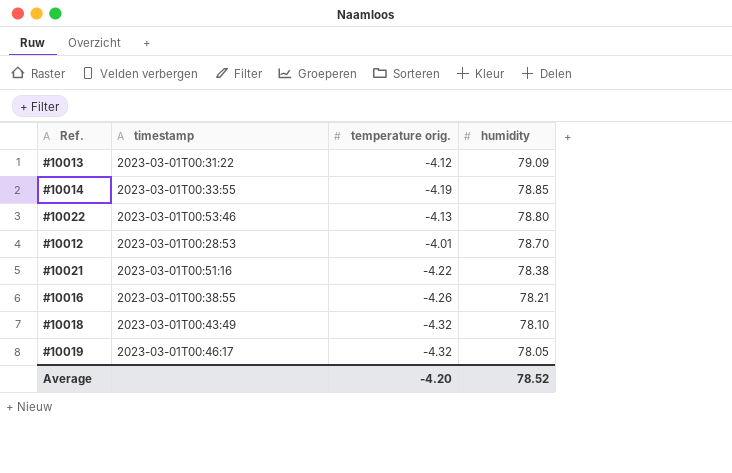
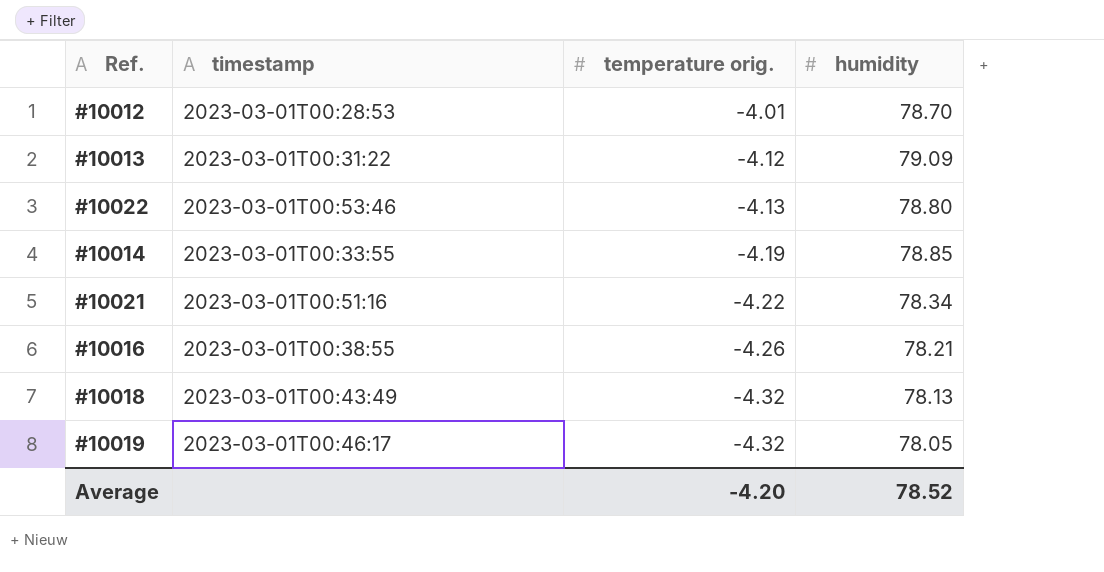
row order: humidity descending -> temperature orig. descending
#10021 | humidity: 78.38 -> 78.34
#10018 | humidity: 78.10 -> 78.13

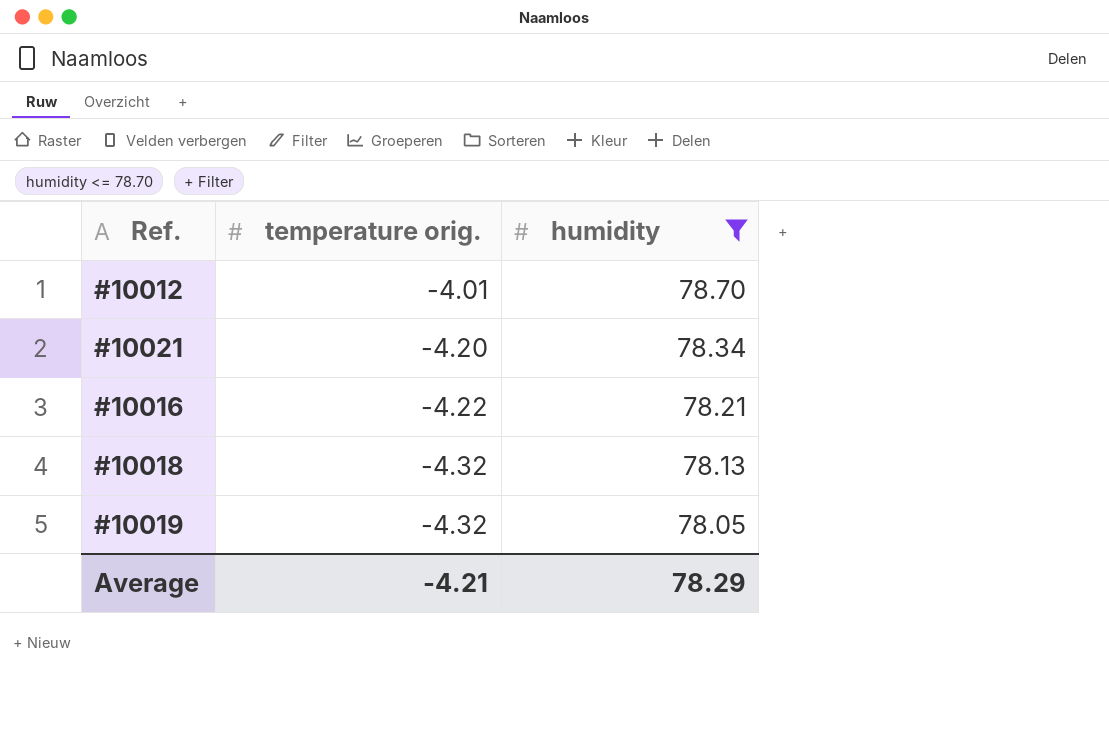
filter: none -> humidity <= 78.70
column timestamp | position: 2 -> none
#10021 | temperature orig.: -4.22 -> -4.20
#10016 | temperature orig.: -4.26 -> -4.22
Average | temperature orig.: -4.20 -> -4.21
Average | humidity: 78.52 -> 78.29

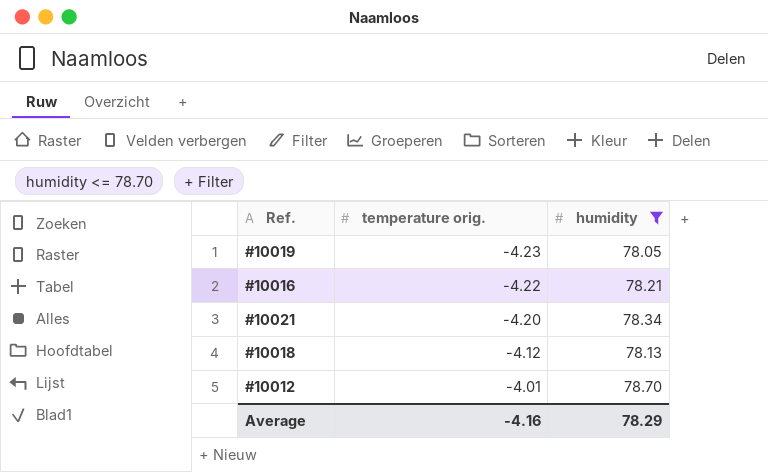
row order: temperature orig. descending -> temperature orig. ascending
#10019 | temperature orig.: -4.32 -> -4.23
#10018 | temperature orig.: -4.32 -> -4.12
Average | temperature orig.: -4.21 -> -4.16

